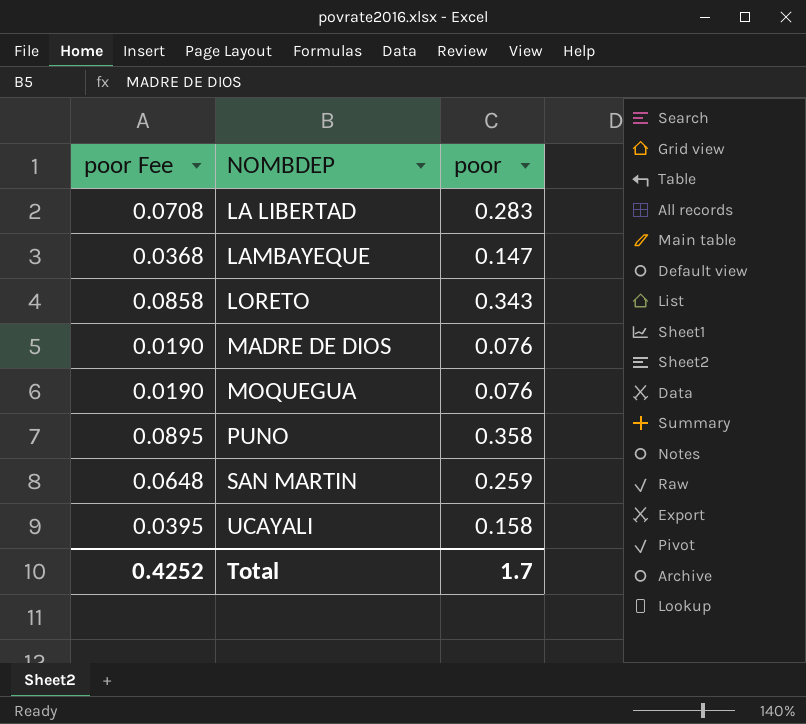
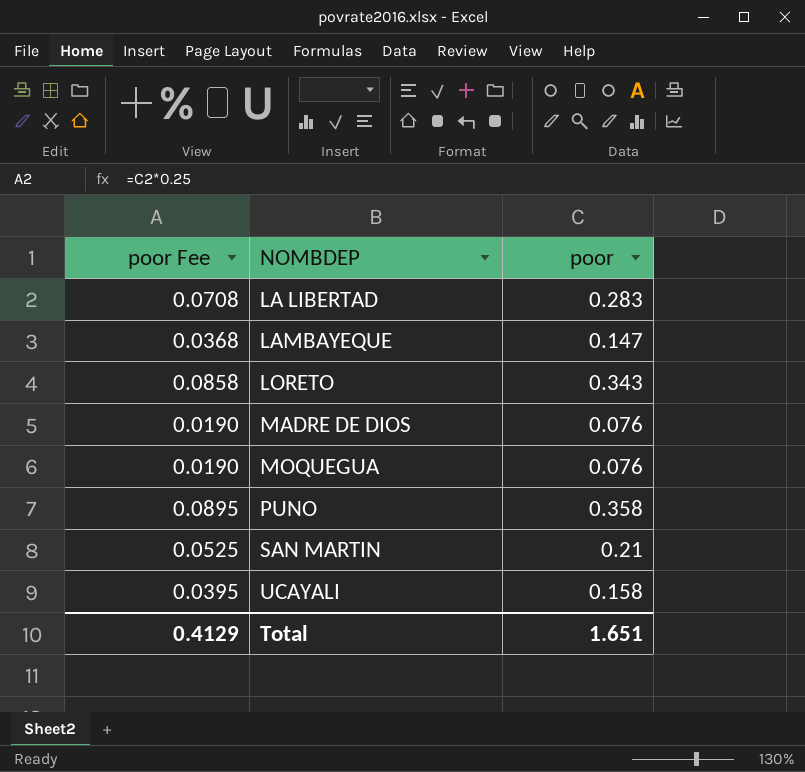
SAN MARTIN | poor Fee: 0.0648 -> 0.0525
SAN MARTIN | poor: 0.259 -> 0.21
Total | poor Fee: 0.4252 -> 0.4129
Total | poor: 1.7 -> 1.651

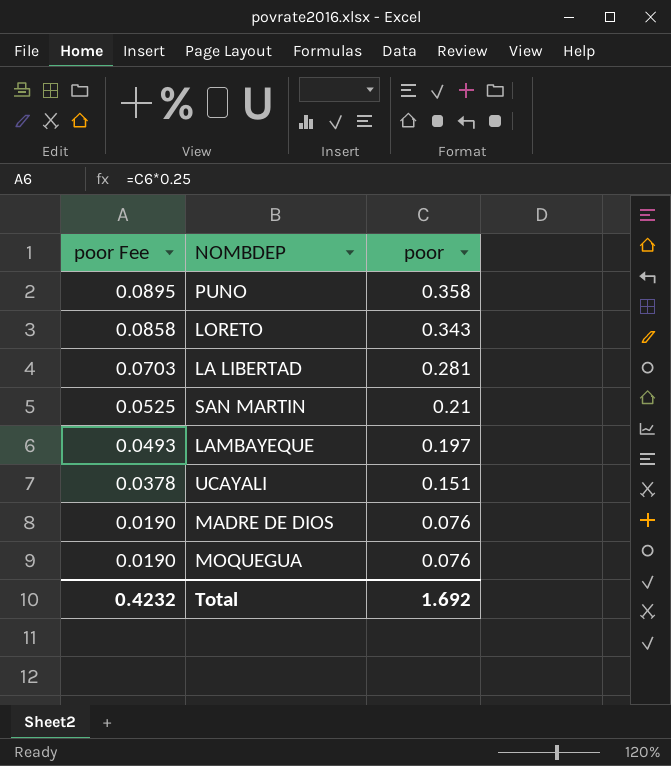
row order: NOMBDEP ascending -> poor Fee descending
LA LIBERTAD | poor Fee: 0.0708 -> 0.0703
LA LIBERTAD | poor: 0.283 -> 0.281
LAMBAYEQUE | poor Fee: 0.0368 -> 0.0493
LAMBAYEQUE | poor: 0.147 -> 0.197
UCAYALI | poor Fee: 0.0395 -> 0.0378
UCAYALI | poor: 0.158 -> 0.151
Total | poor Fee: 0.4129 -> 0.4232
Total | poor: 1.651 -> 1.692

